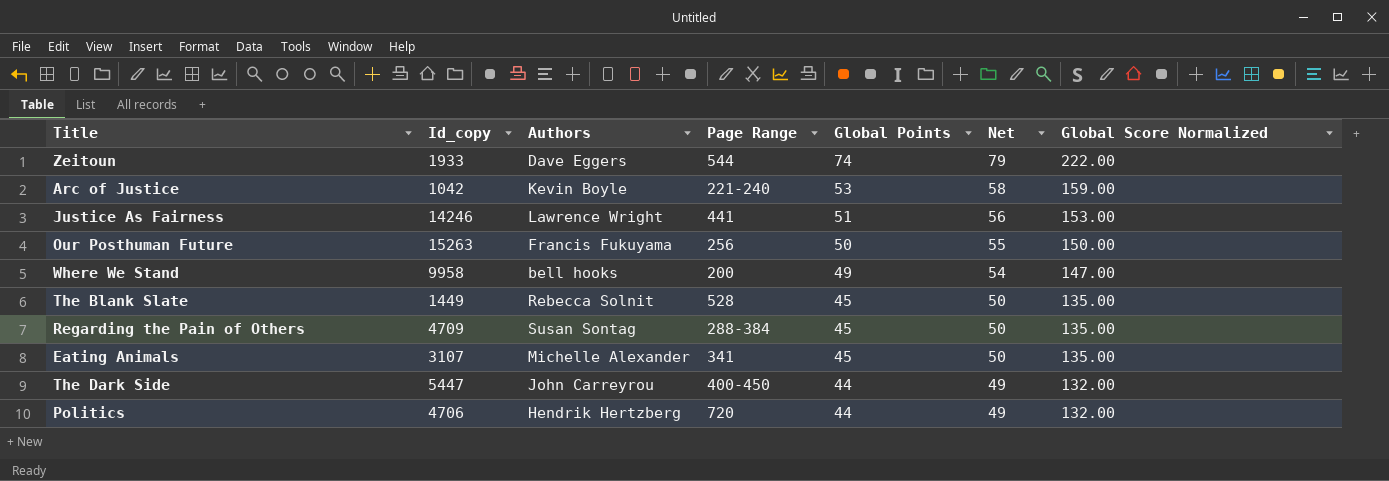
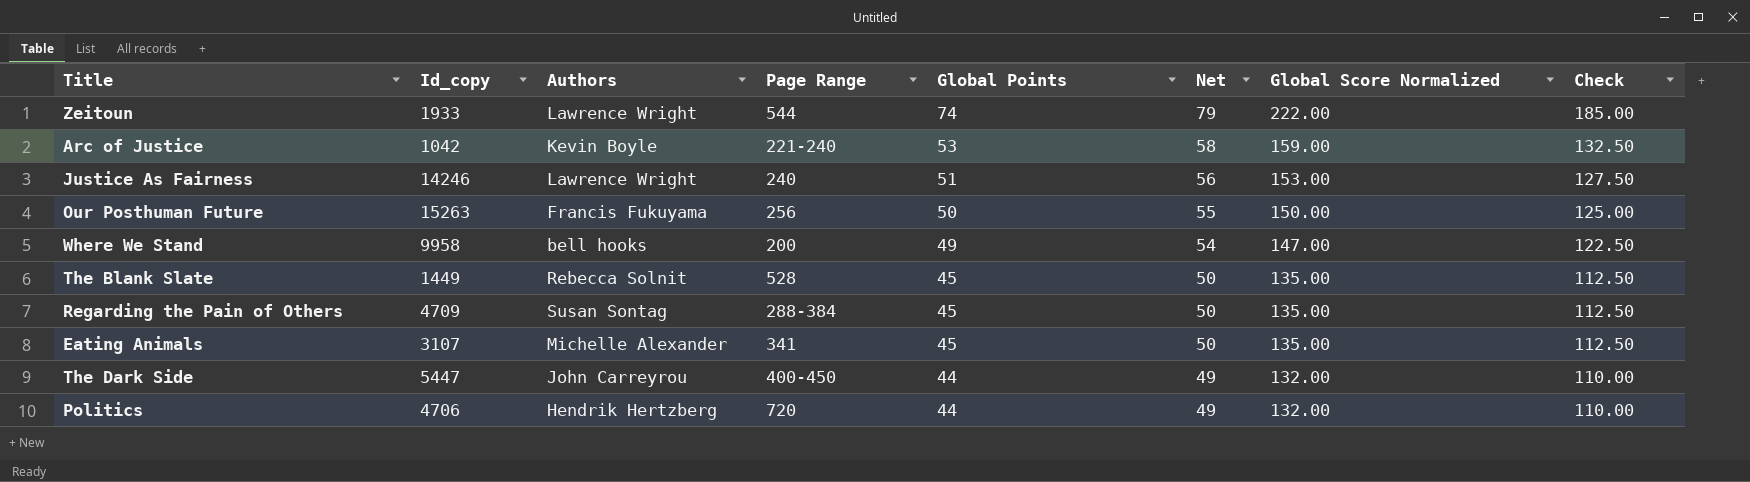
column Check | formula: none -> [Global Points] * 2.5
Zeitoun | Authors: Dave Eggers -> Lawrence Wright
Justice As Fairness | Page Range: 441 -> 240

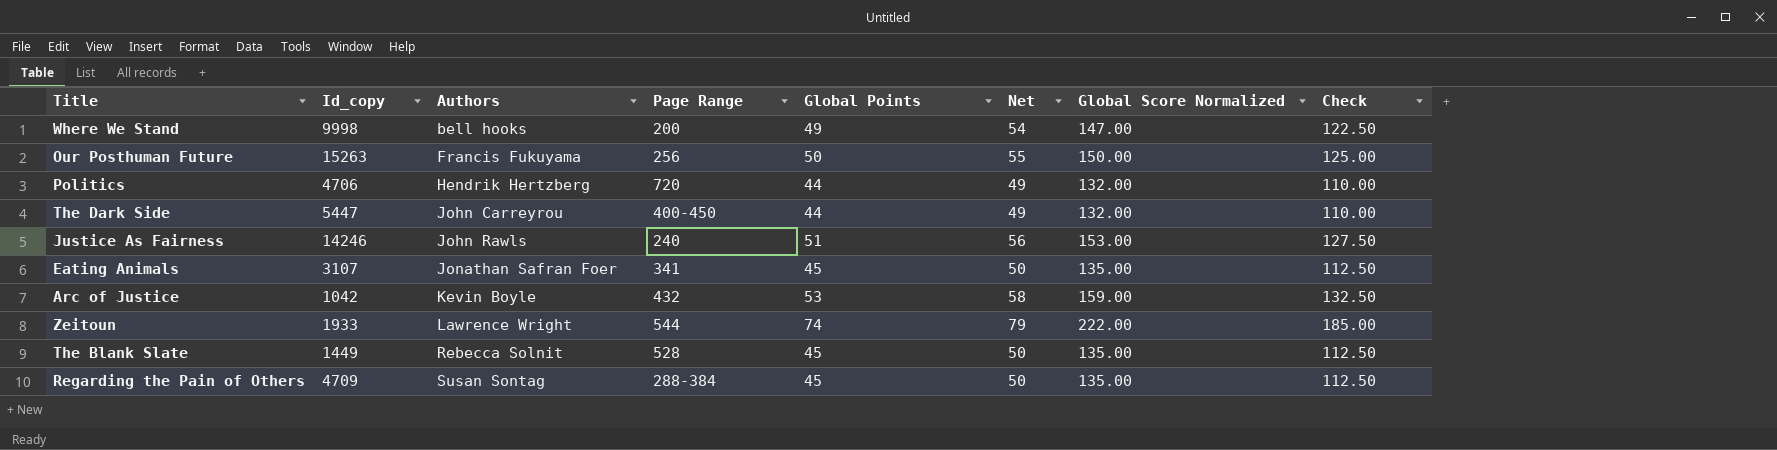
row order: Global Points descending -> Authors ascending
Where We Stand | Id_copy: 9958 -> 9998
Justice As Fairness | Authors: Lawrence Wright -> John Rawls
Eating Animals | Authors: Michelle Alexander -> Jonathan Safran Foer
Arc of Justice | Page Range: 221-240 -> 432

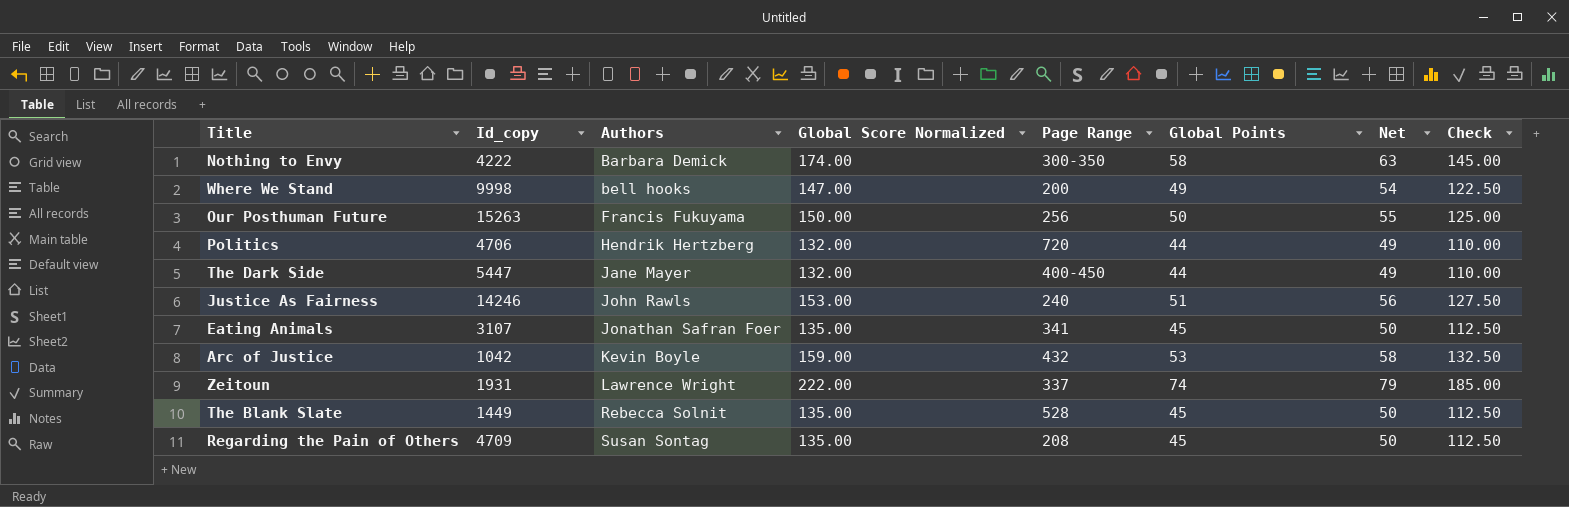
column Global Score Normalized | position: 7 -> 4
row Nothing to Envy: none -> 4222 | Barbara Demick | 174.00 | 300-350 | 58 | 63 | 145.00
The Dark Side | Authors: John Carreyrou -> Jane Mayer
Zeitoun | Id_copy: 1933 -> 1931
Zeitoun | Page Range: 544 -> 337
Regarding the Pain of Others | Page Range: 288-384 -> 208

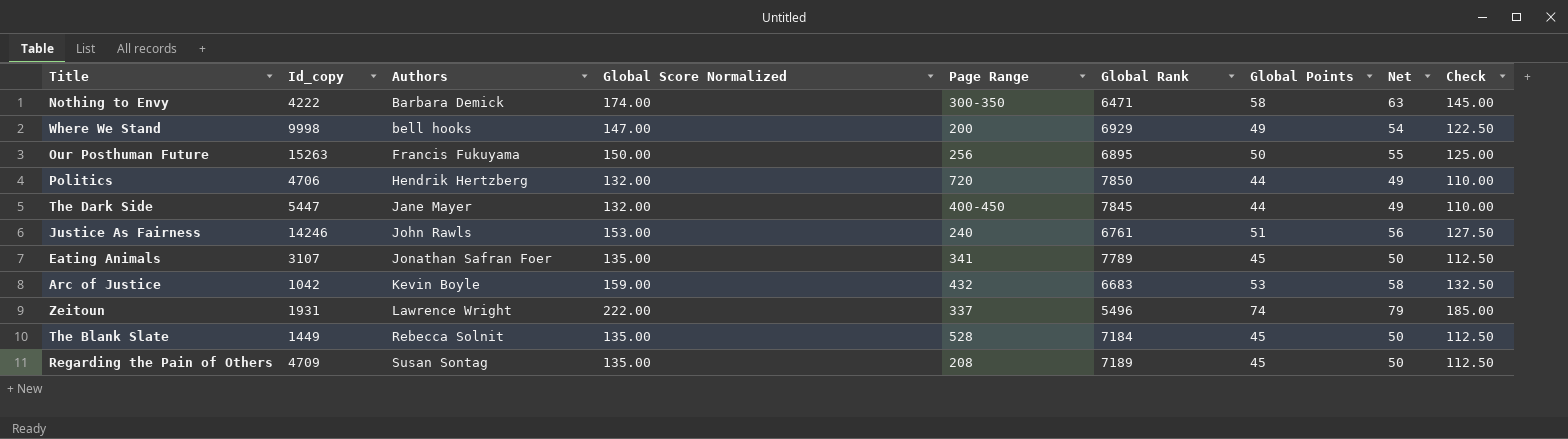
column Global Rank | position: none -> 6

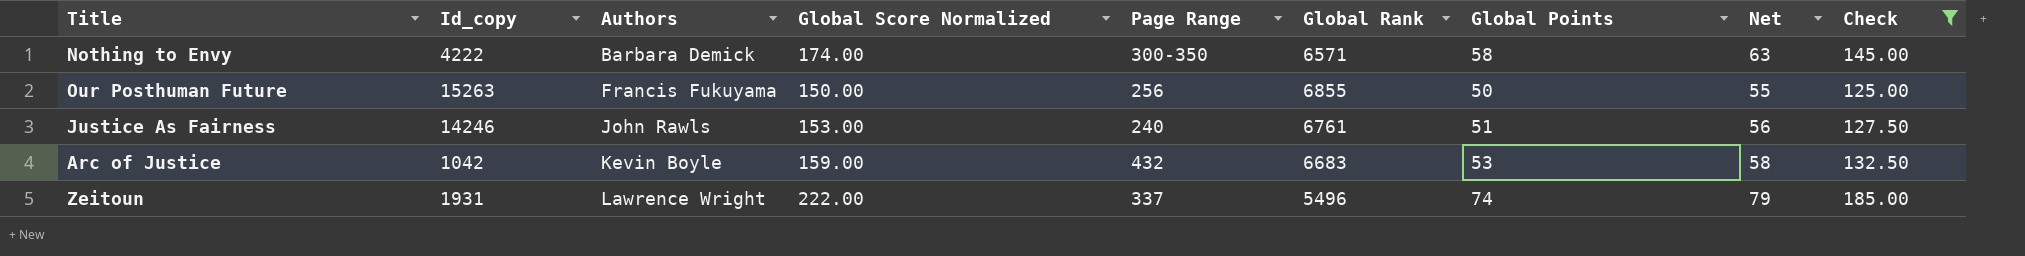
filter: none -> Check >= 125.00
Nothing to Envy | Global Rank: 6471 -> 6571
Our Posthuman Future | Global Rank: 6895 -> 6855

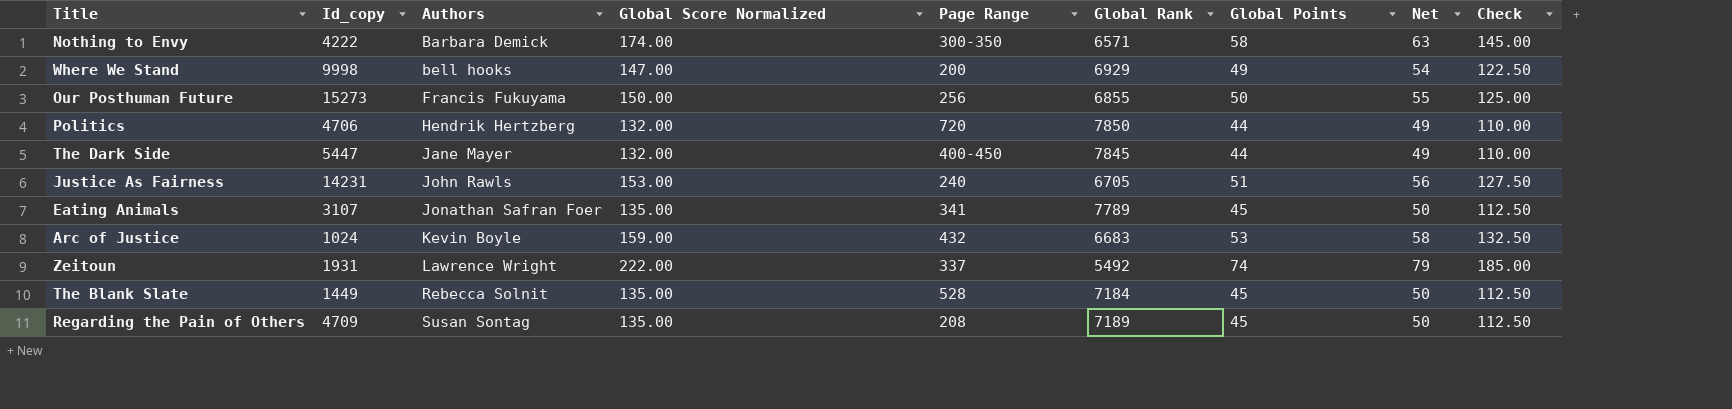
filter: Check >= 125.00 -> none
Our Posthuman Future | Id_copy: 15263 -> 15273
Justice As Fairness | Id_copy: 14246 -> 14231
Justice As Fairness | Global Rank: 6761 -> 6705
Arc of Justice | Id_copy: 1042 -> 1024
Zeitoun | Global Rank: 5496 -> 5492

